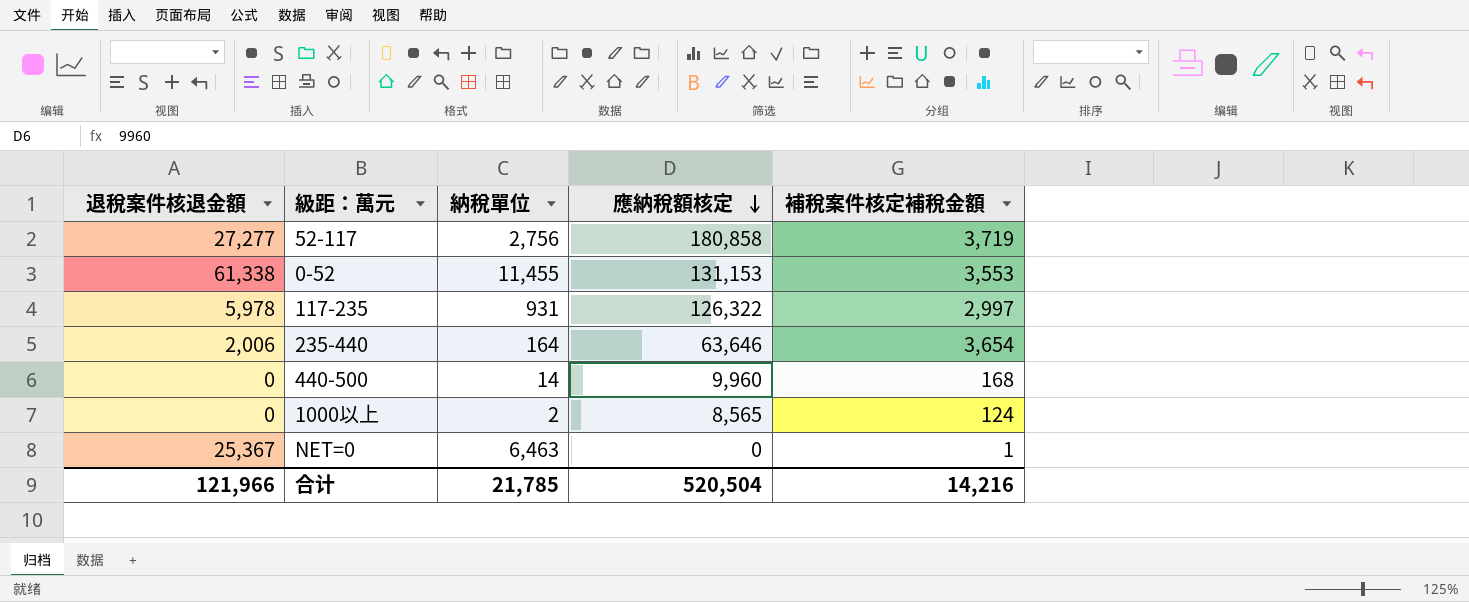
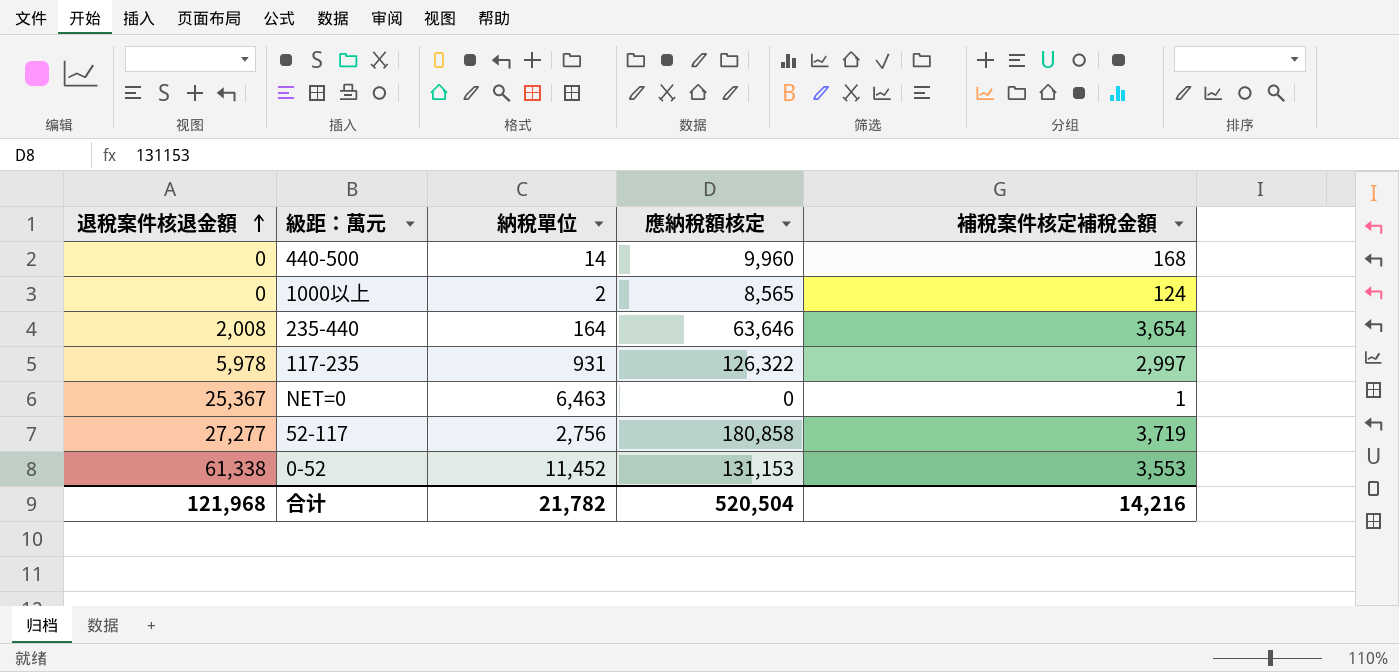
row order: 應納稅額核定 descending -> 退稅案件核退金額 ascending
235-440 | 退稅案件核退金額: 2,006 -> 2,008
0-52 | 納稅單位: 11,455 -> 11,452
合计 | 退稅案件核退金額: 121,966 -> 121,968
合计 | 納稅單位: 21,785 -> 21,782

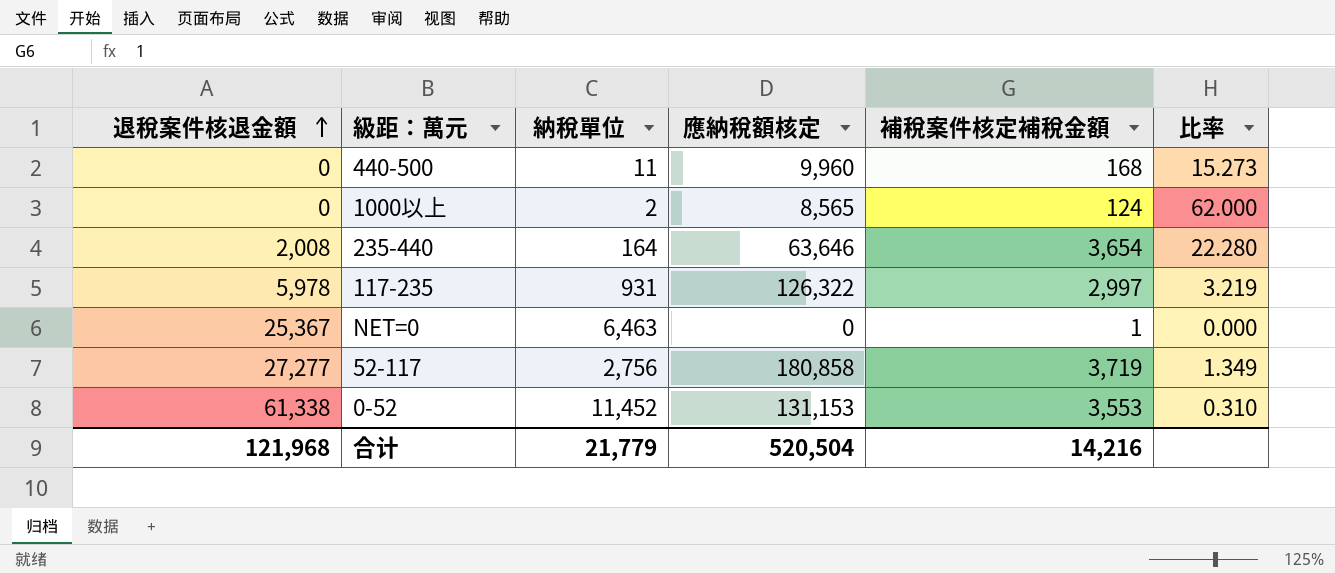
column 比率 | formula: none -> [補稅案件核定補稅金額] / [納稅單位]
440-500 | 納稅單位: 14 -> 11
合计 | 納稅單位: 21,782 -> 21,779

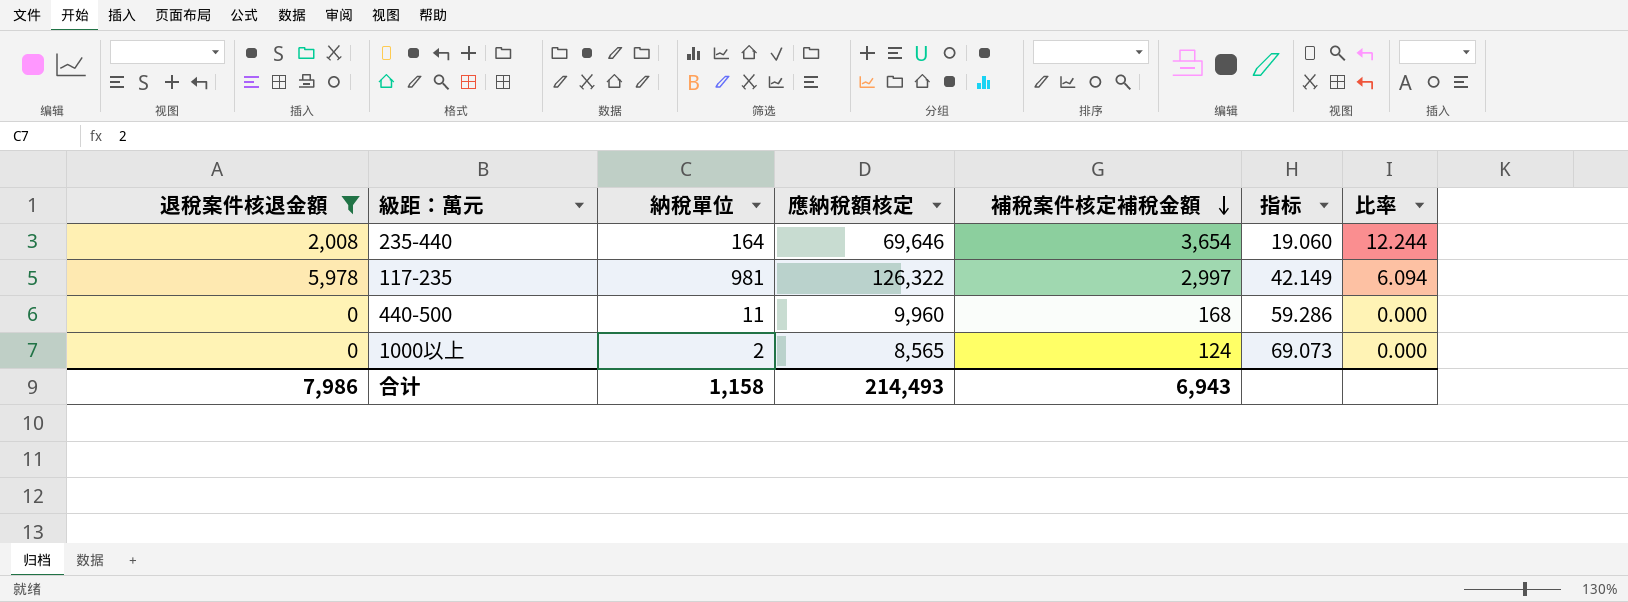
filter: none -> 退稅案件核退金額 <= 5,978
row order: 退稅案件核退金額 ascending -> 補稅案件核定補稅金額 descending
column 指标 | formula: none -> [應納稅額核定] / [補稅案件核定補稅金額]
column 比率 | formula: [補稅案件核定補稅金額] / [納稅單位] -> [退稅案件核退金額] / [納稅單位]
235-440 | 應納稅額核定: 63,646 -> 69,646
117-235 | 納稅單位: 931 -> 981
合计 | 退稅案件核退金額: 121,968 -> 7,986
合计 | 納稅單位: 21,779 -> 1,158
合计 | 應納稅額核定: 520,504 -> 214,493
合计 | 補稅案件核定補稅金額: 14,216 -> 6,943

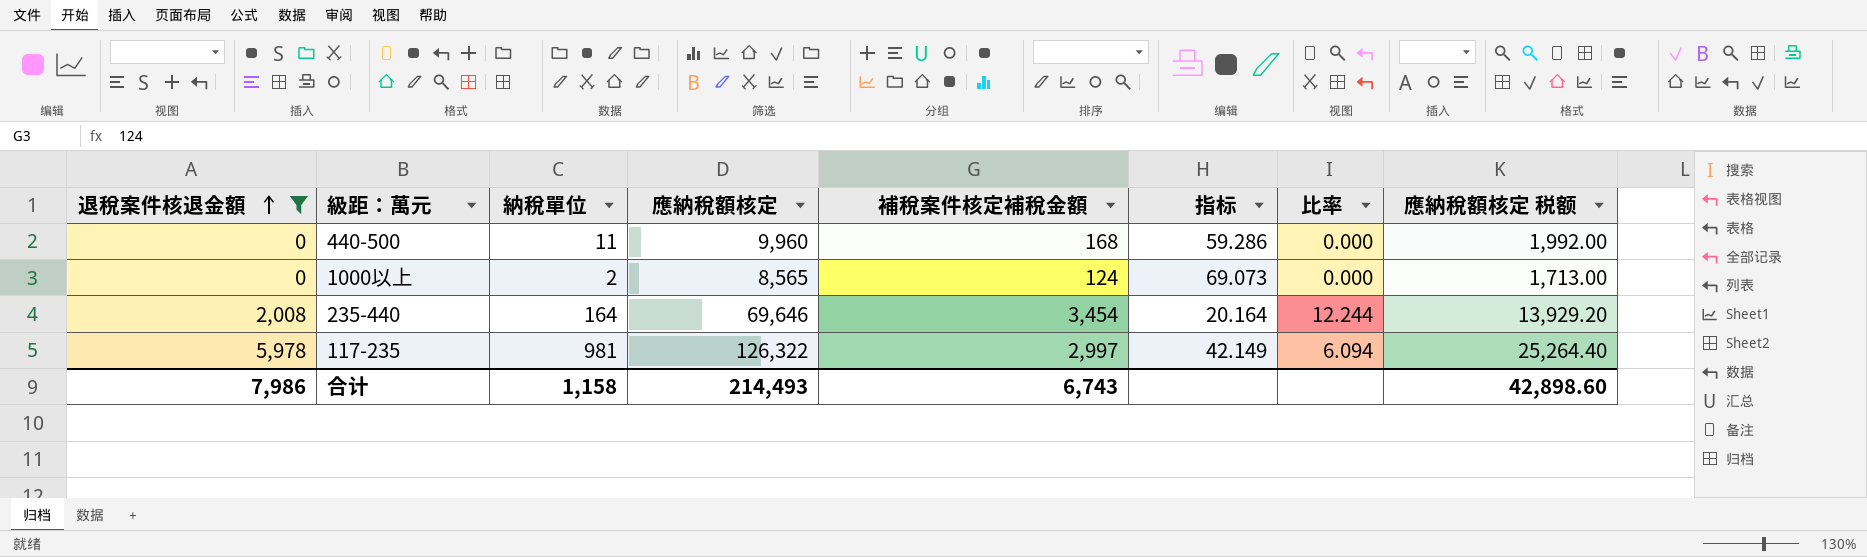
row order: 補稅案件核定補稅金額 descending -> 退稅案件核退金額 ascending
column 應納稅額核定 税额 | formula: none -> [應納稅額核定] * 0.2
235-440 | 補稅案件核定補稅金額: 3,654 -> 3,454
235-440 | 指标: 19.060 -> 20.164
合计 | 補稅案件核定補稅金額: 6,943 -> 6,743

